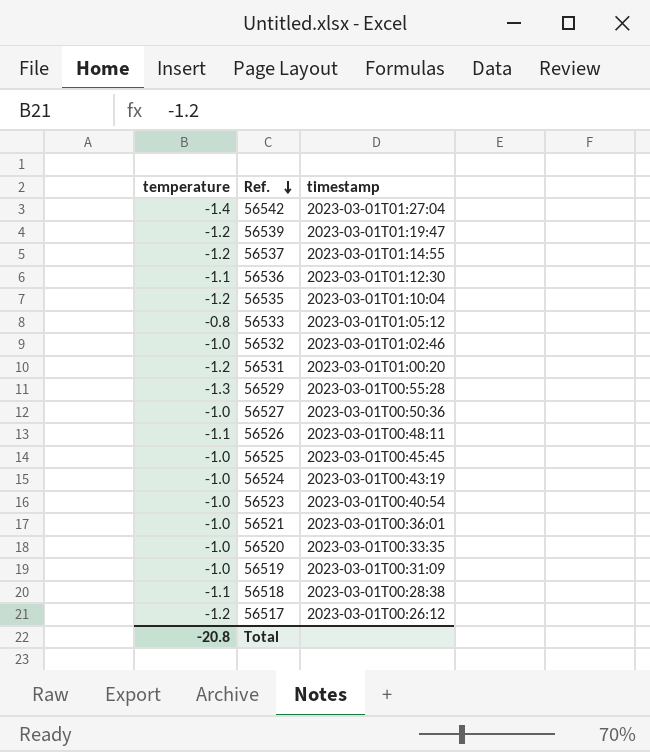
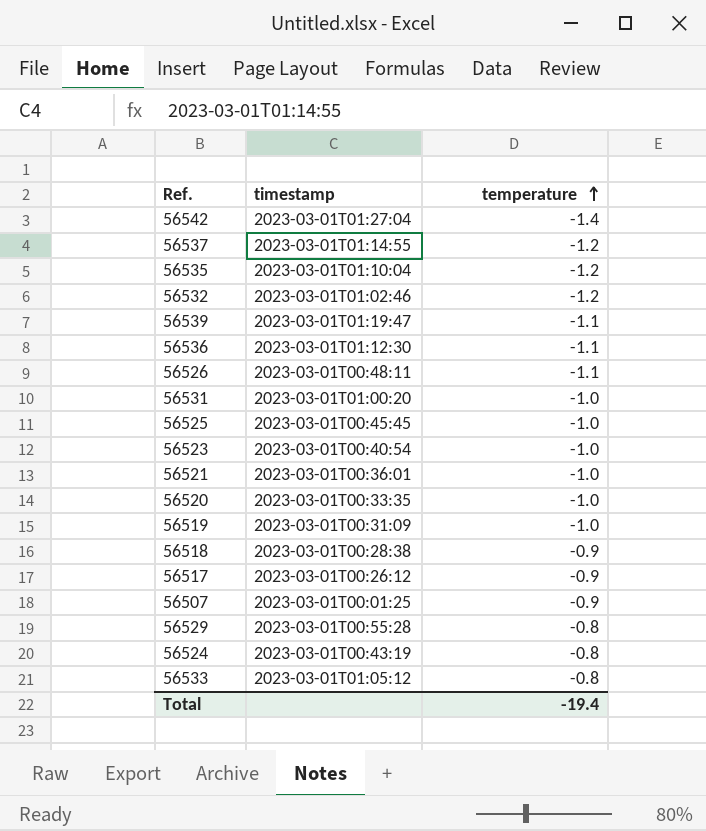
row order: Ref. descending -> temperature ascending
column temperature | position: 1 -> 3
row 56527: -1.0 | 2023-03-01T00:50:36 -> none
56532 | temperature: -1.0 -> -1.2
56539 | temperature: -1.2 -> -1.1
56531 | temperature: -1.2 -> -1.0
56518 | temperature: -1.1 -> -0.9
56517 | temperature: -1.2 -> -0.9
row 56507: none -> 2023-03-01T00:01:25 | -0.9
56529 | temperature: -1.3 -> -0.8
56524 | temperature: -1.0 -> -0.8
Total | temperature: -20.8 -> -19.4

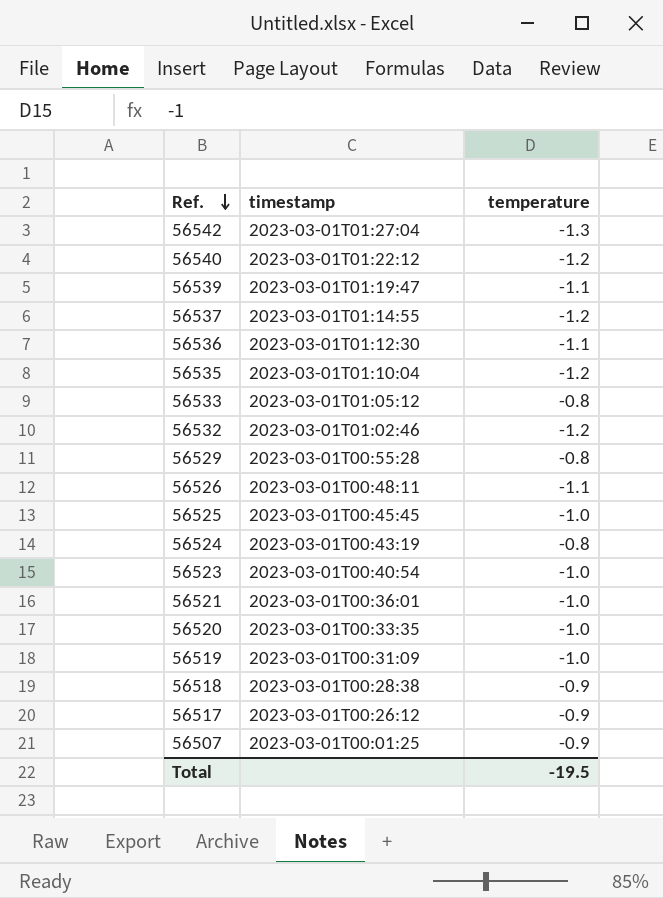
row order: temperature ascending -> Ref. descending
row 56531: 2023-03-01T01:00:20 | -1.0 -> none
56542 | temperature: -1.4 -> -1.3
row 56540: none -> 2023-03-01T01:22:12 | -1.2
Total | temperature: -19.4 -> -19.5

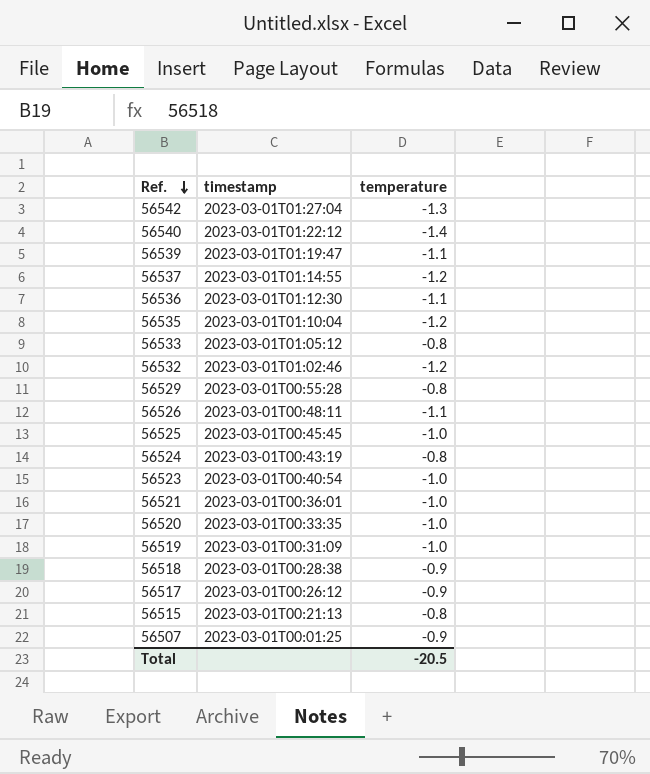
56540 | temperature: -1.2 -> -1.4
row 56515: none -> 2023-03-01T00:21:13 | -0.8
Total | temperature: -19.5 -> -20.5

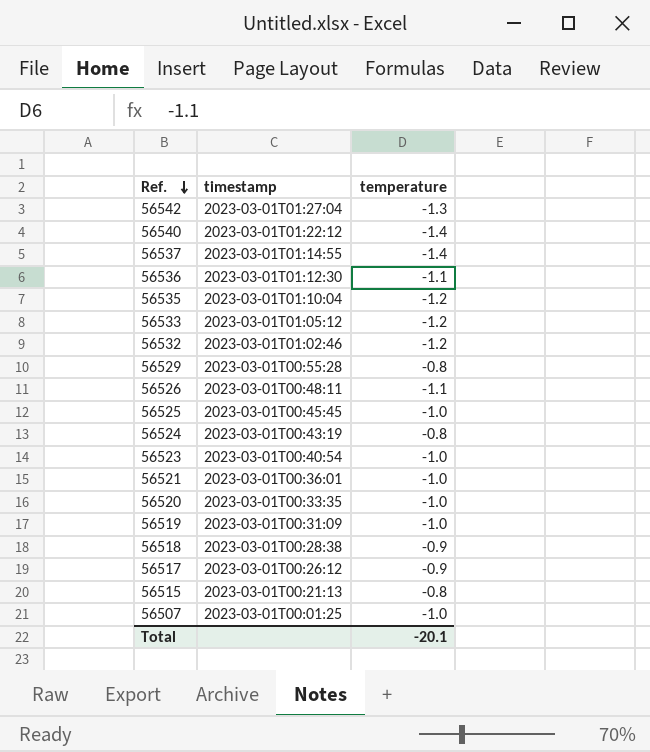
row 56539: 2023-03-01T01:19:47 | -1.1 -> none
56537 | temperature: -1.2 -> -1.4
56533 | temperature: -0.8 -> -1.2
56507 | temperature: -0.9 -> -1.0
Total | temperature: -20.5 -> -20.1

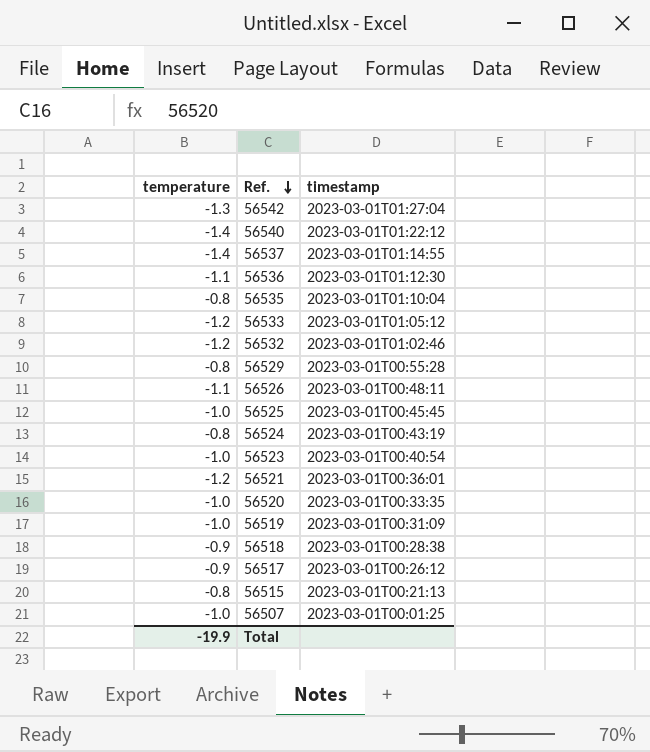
column temperature | position: 3 -> 1
56535 | temperature: -1.2 -> -0.8
56521 | temperature: -1.0 -> -1.2
Total | temperature: -20.1 -> -19.9

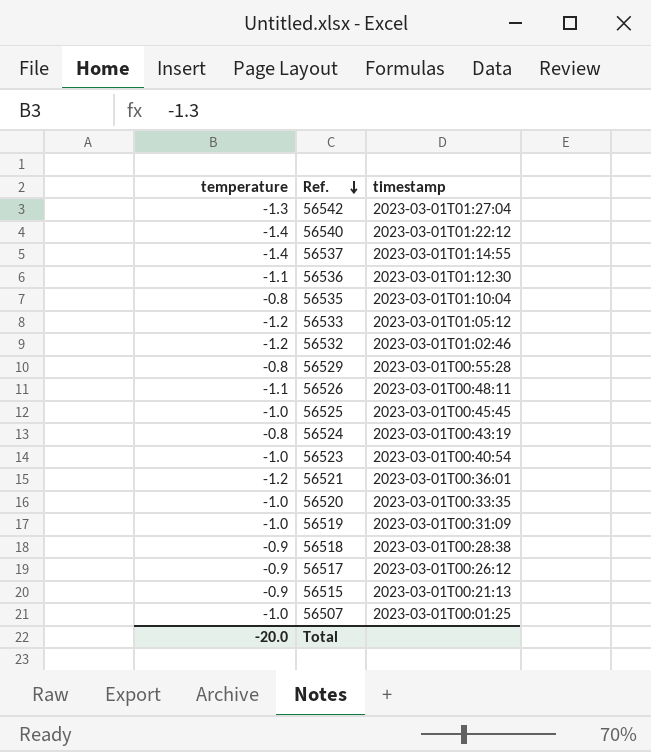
56515 | temperature: -0.8 -> -0.9
Total | temperature: -19.9 -> -20.0

